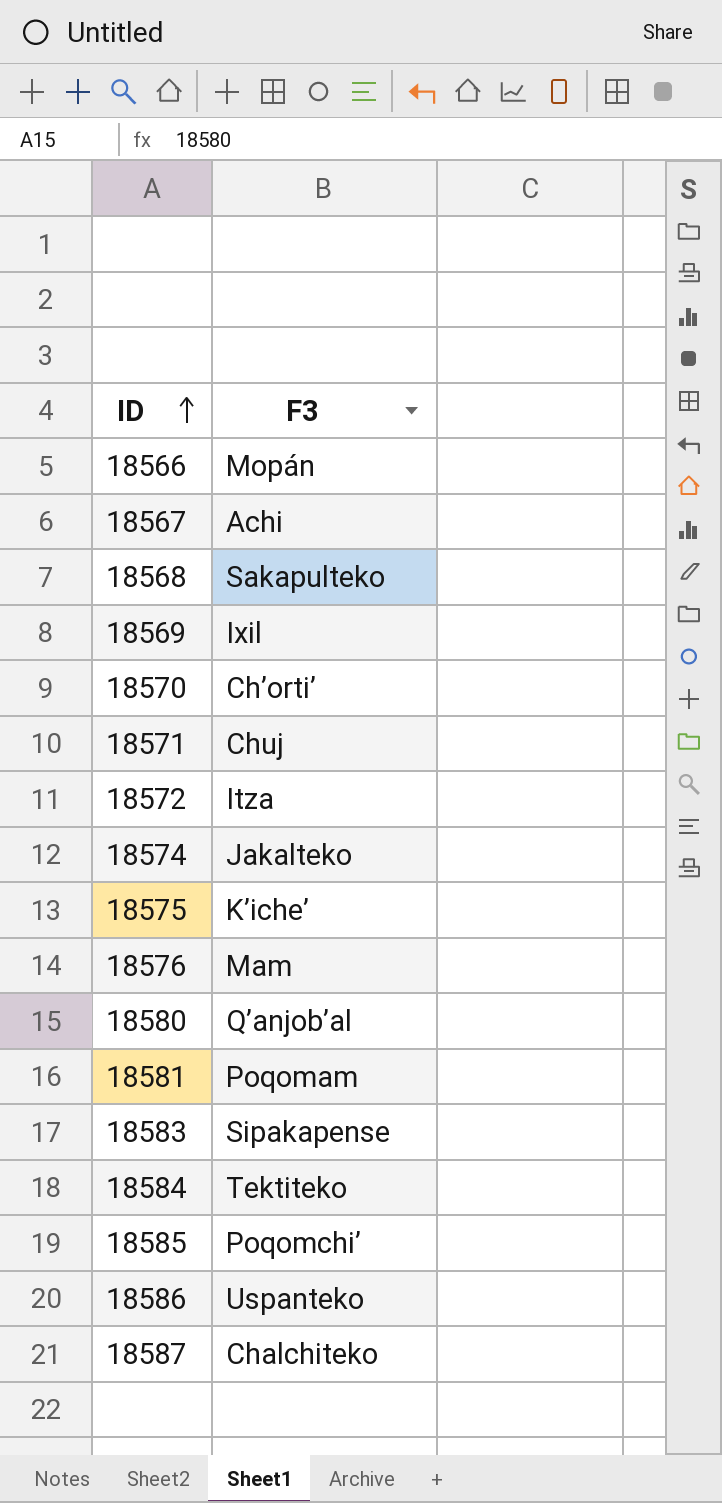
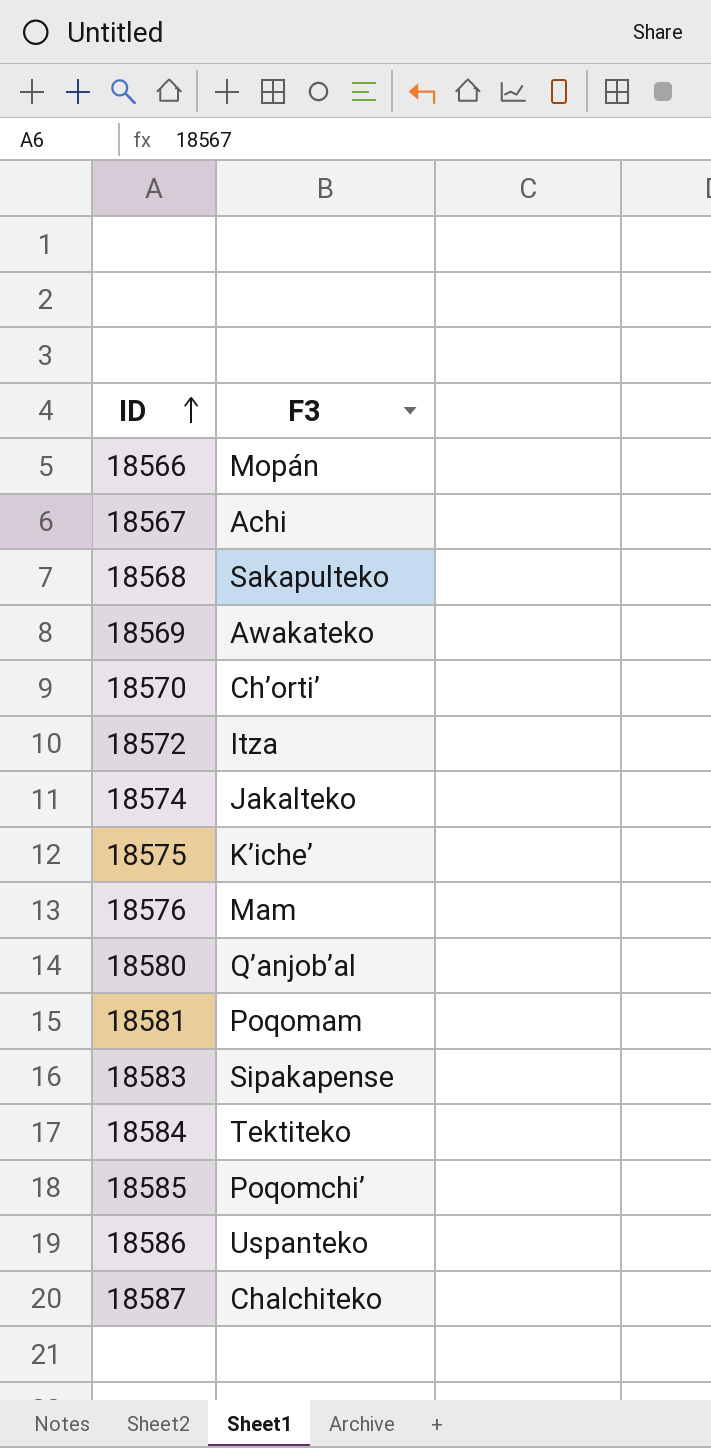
row 18571: Chuj -> none
18569 | F3: Ixil -> Awakateko

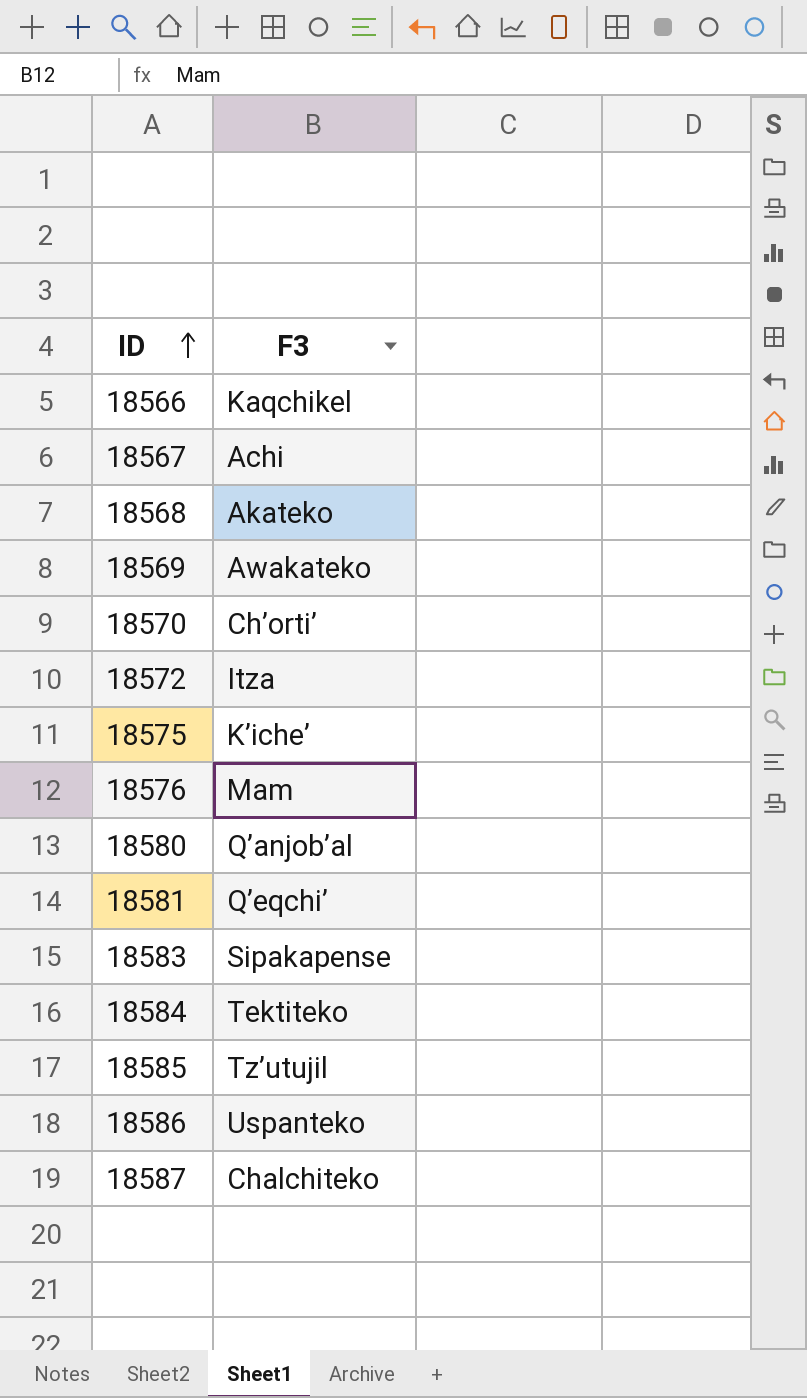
row 18574: Jakalteko -> none
18566 | F3: Mopán -> Kaqchikel
18568 | F3: Sakapulteko -> Akateko
18581 | F3: Poqomam -> Q’eqchi’
18585 | F3: Poqomchi’ -> Tz’utujil

